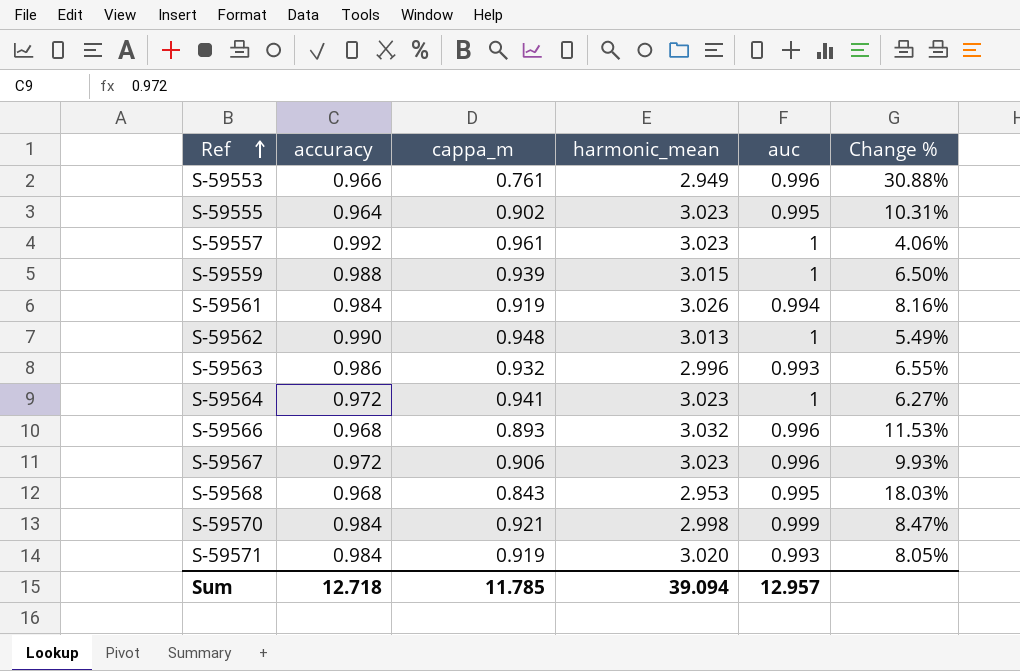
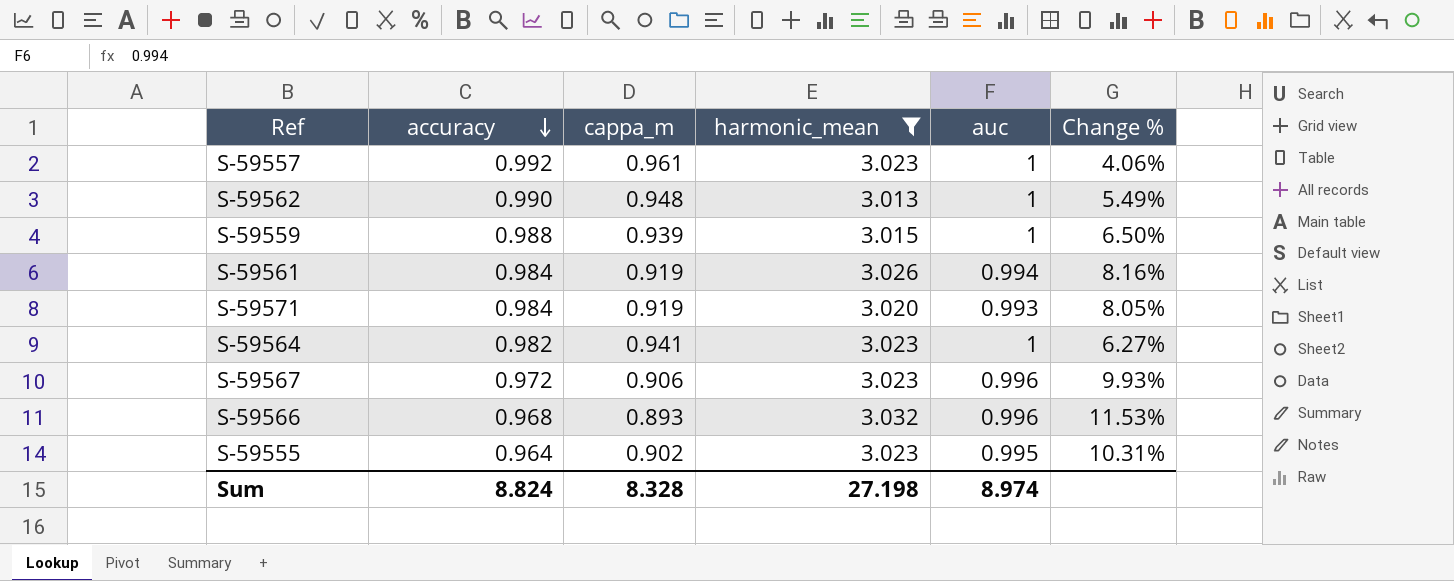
filter: none -> harmonic_mean >= 3.013
row order: Ref ascending -> accuracy descending
S-59564 | accuracy: 0.972 -> 0.982
Sum | accuracy: 12.718 -> 8.824
Sum | cappa_m: 11.785 -> 8.328
Sum | harmonic_mean: 39.094 -> 27.198
Sum | auc: 12.957 -> 8.974

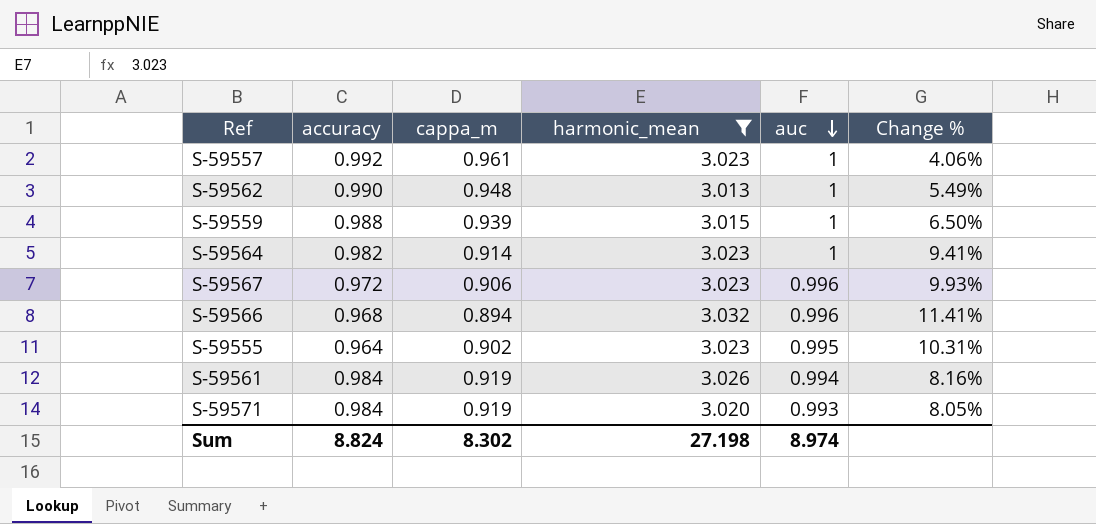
row order: accuracy descending -> auc descending
S-59564 | cappa_m: 0.941 -> 0.914
S-59564 | Change %: 6.27% -> 9.41%
S-59566 | cappa_m: 0.893 -> 0.894
S-59566 | Change %: 11.53% -> 11.41%
Sum | cappa_m: 8.328 -> 8.302

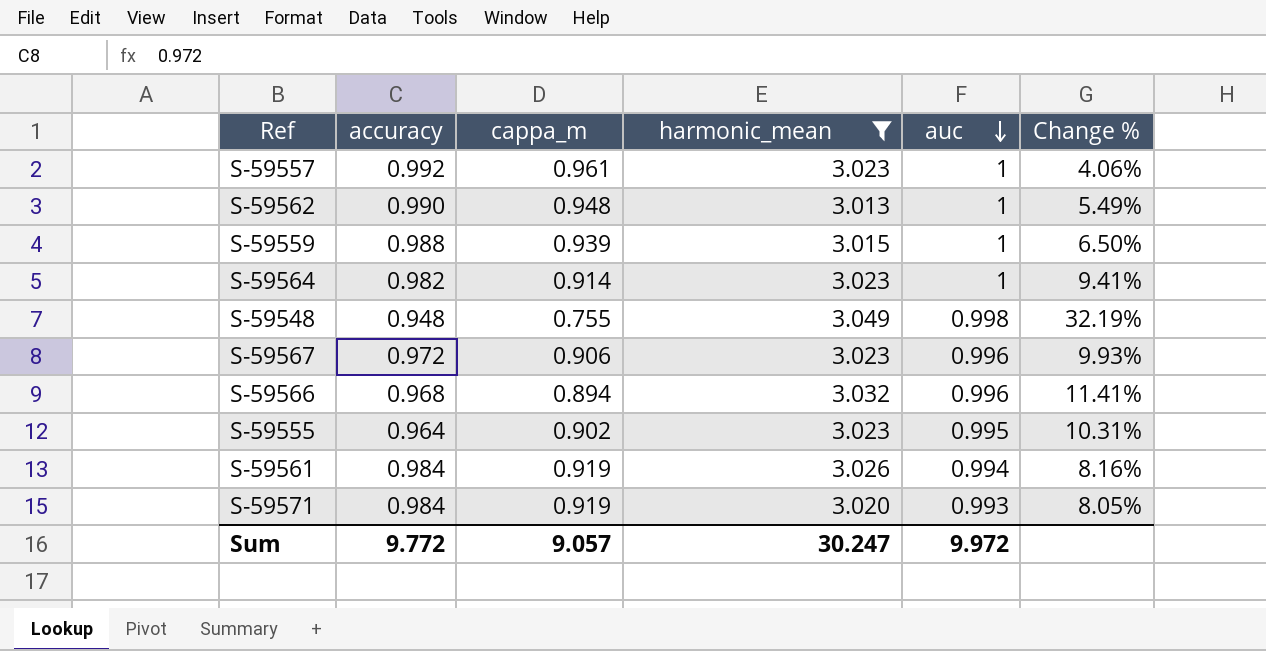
row S-59548: none -> 0.948 | 0.755 | 3.049 | 0.998 | 32.19%
Sum | accuracy: 8.824 -> 9.772
Sum | cappa_m: 8.302 -> 9.057
Sum | harmonic_mean: 27.198 -> 30.247
Sum | auc: 8.974 -> 9.972

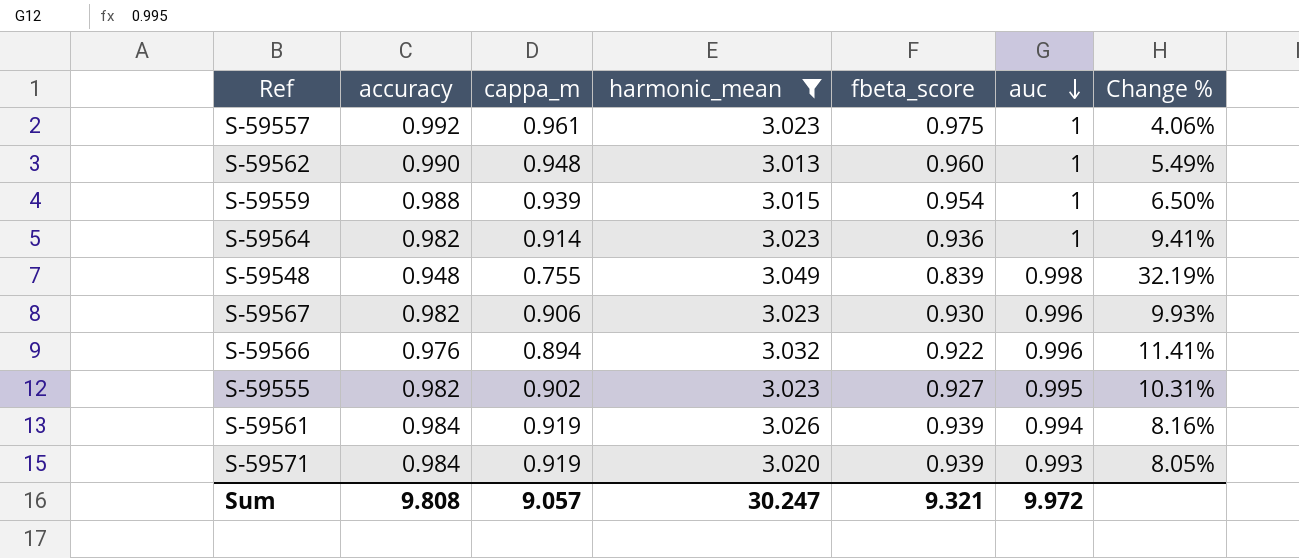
column fbeta_score | position: none -> 5
S-59567 | accuracy: 0.972 -> 0.982
S-59566 | accuracy: 0.968 -> 0.976
S-59555 | accuracy: 0.964 -> 0.982
Sum | accuracy: 9.772 -> 9.808

